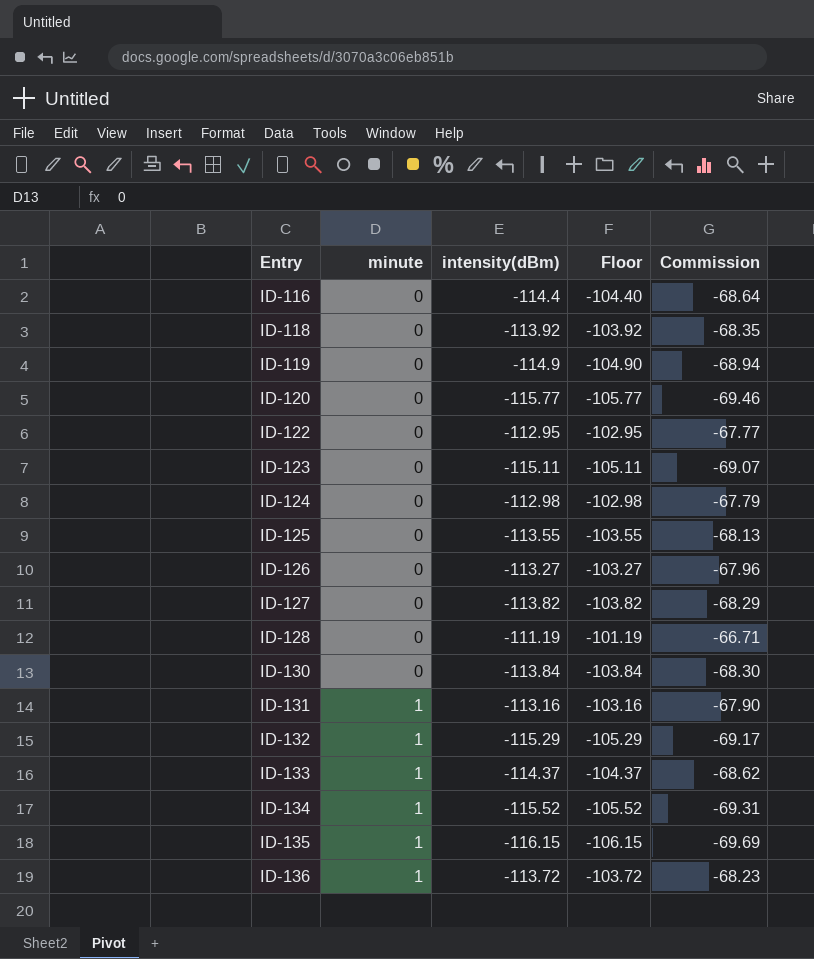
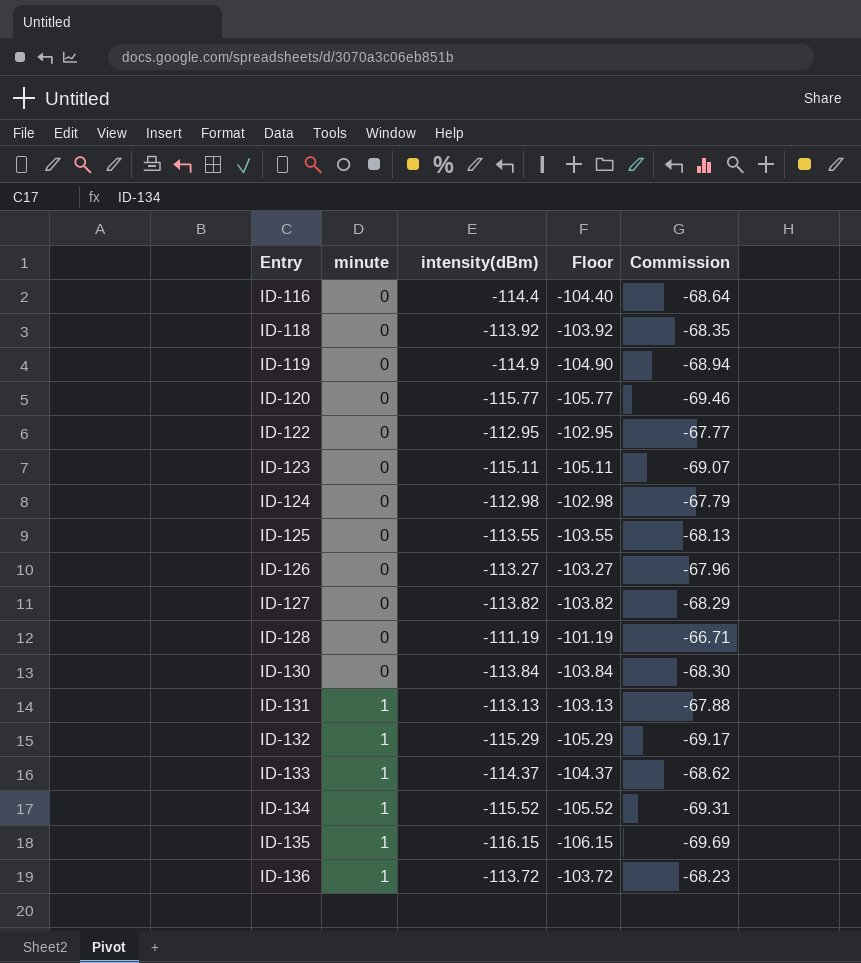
ID-131 | intensity(dBm): -113.16 -> -113.13
ID-131 | Floor: -103.16 -> -103.13
ID-131 | Commission: -67.90 -> -67.88

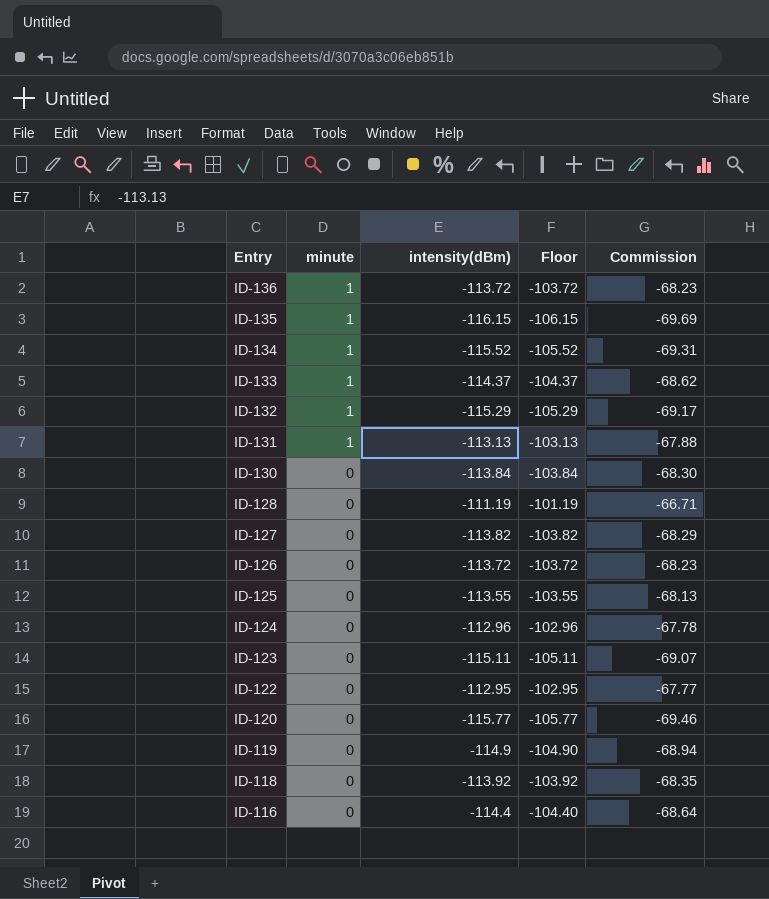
row order: Entry ascending -> Entry descending
ID-126 | intensity(dBm): -113.27 -> -113.72
ID-126 | Floor: -103.27 -> -103.72
ID-126 | Commission: -67.96 -> -68.23
ID-124 | intensity(dBm): -112.98 -> -112.96
ID-124 | Floor: -102.98 -> -102.96
ID-124 | Commission: -67.79 -> -67.78

